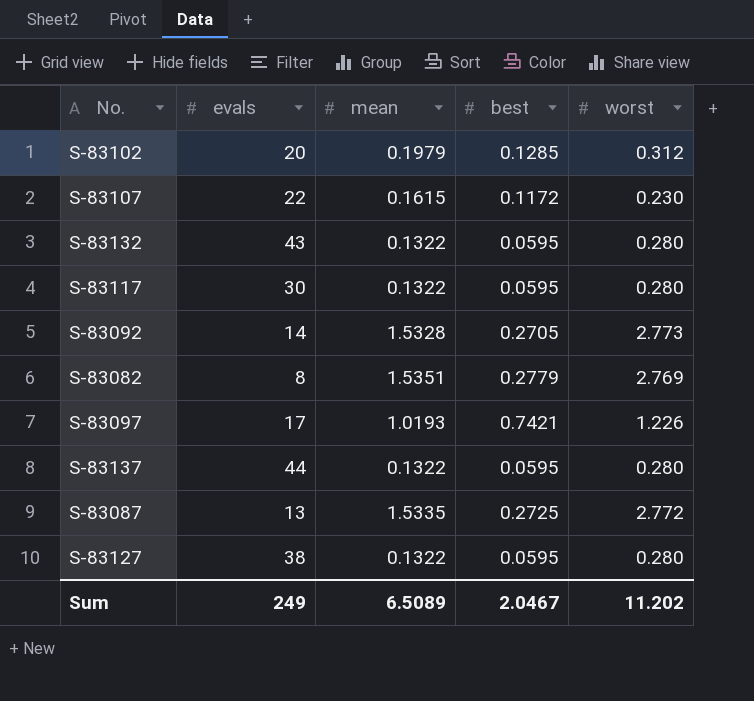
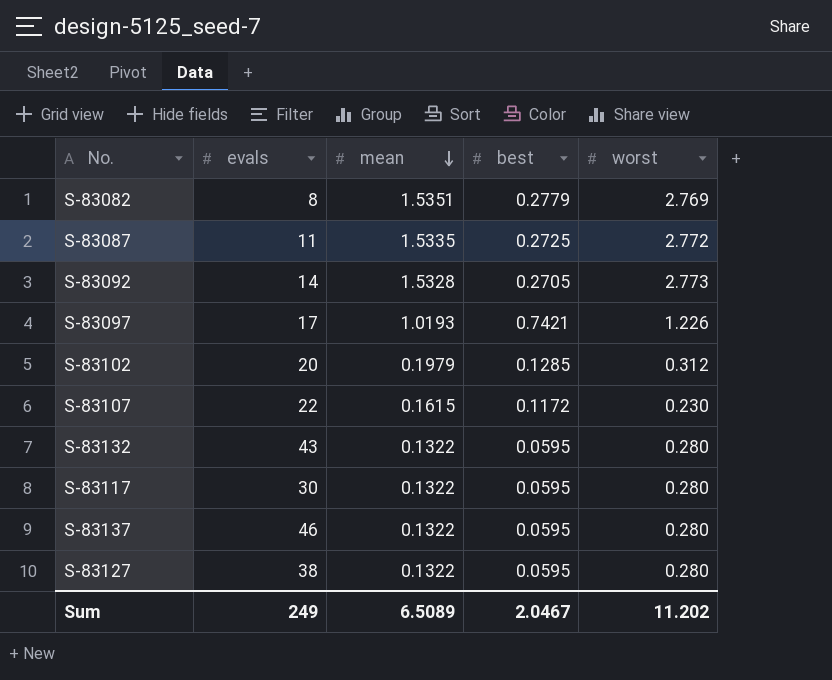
row order: none -> mean descending
S-83087 | evals: 13 -> 11
S-83137 | evals: 44 -> 46

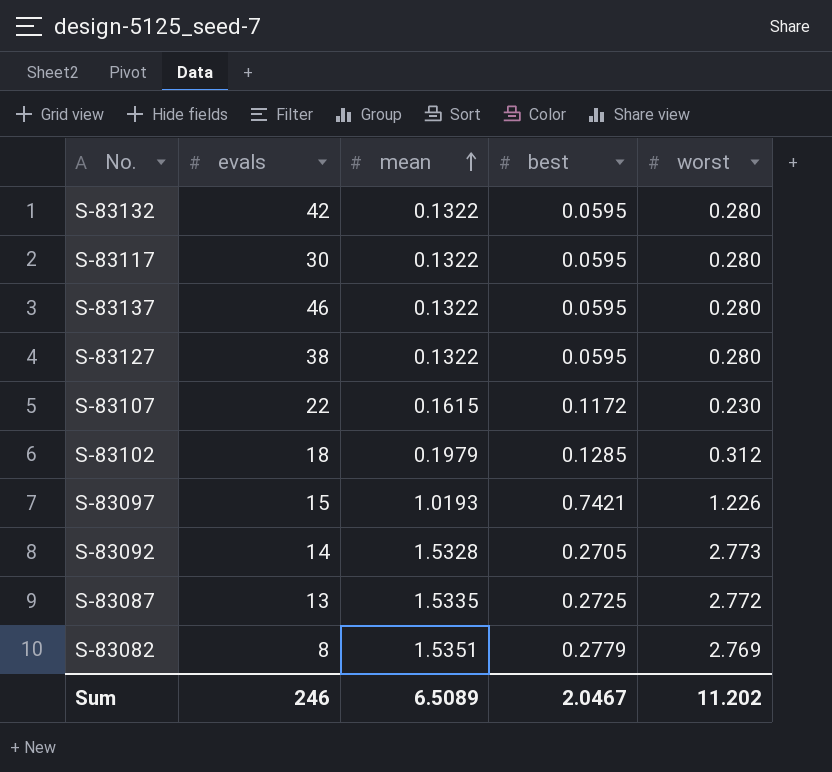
row order: mean descending -> mean ascending
S-83132 | evals: 43 -> 42
S-83102 | evals: 20 -> 18
S-83097 | evals: 17 -> 15
S-83087 | evals: 11 -> 13
Sum | evals: 249 -> 246

